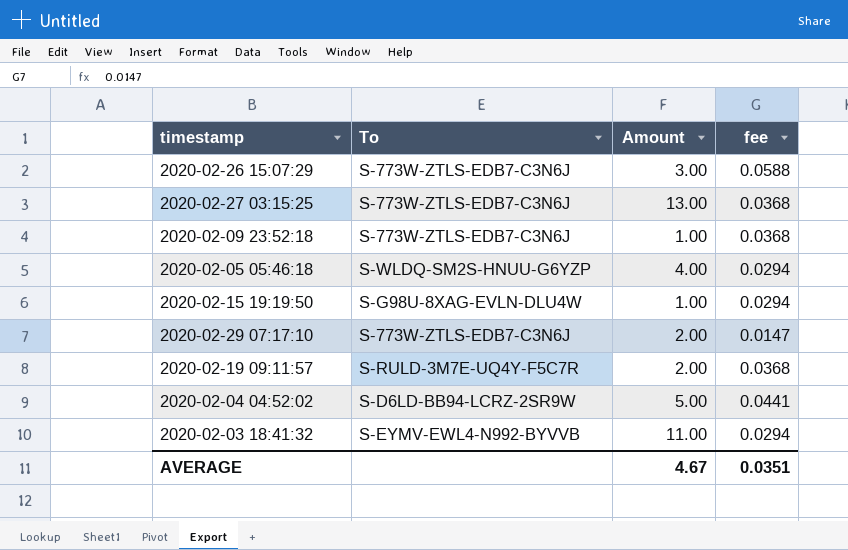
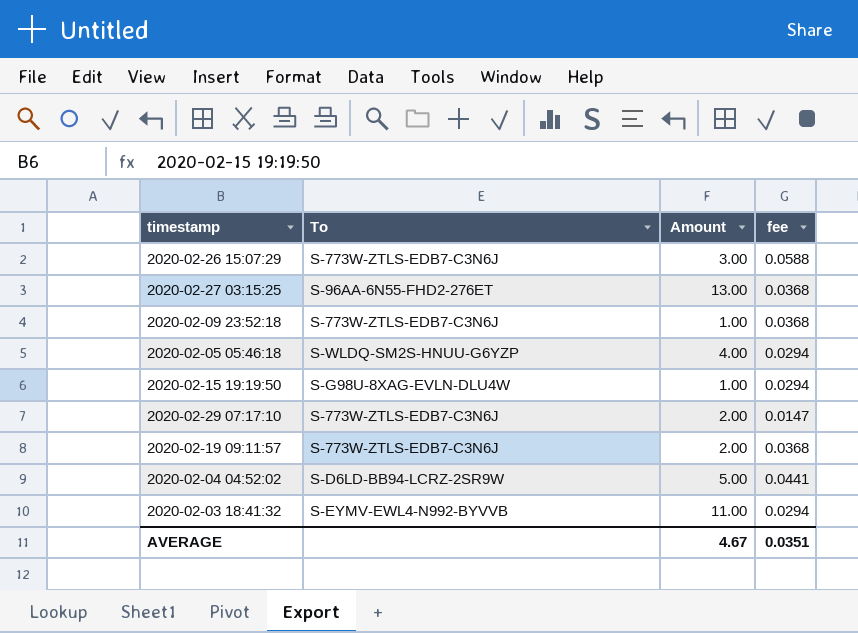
2020-02-27 03:15:25 | To: S-773W-ZTLS-EDB7-C3N6J -> S-96AA-6N55-FHD2-276ET
2020-02-19 09:11:57 | To: S-RULD-3M7E-UQ4Y-F5C7R -> S-773W-ZTLS-EDB7-C3N6J

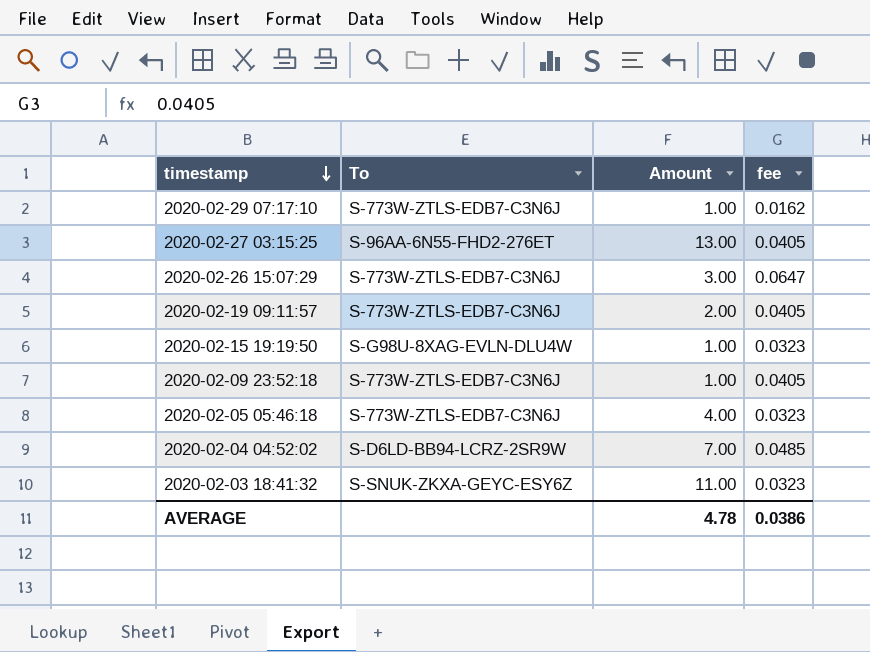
row order: none -> timestamp descending
2020-02-29 07:17:10 | Amount: 2.00 -> 1.00
2020-02-29 07:17:10 | fee: 0.0147 -> 0.0162
2020-02-27 03:15:25 | fee: 0.0368 -> 0.0405
2020-02-26 15:07:29 | fee: 0.0588 -> 0.0647
2020-02-19 09:11:57 | fee: 0.0368 -> 0.0405
2020-02-15 19:19:50 | fee: 0.0294 -> 0.0323
2020-02-09 23:52:18 | fee: 0.0368 -> 0.0405
2020-02-05 05:46:18 | To: S-WLDQ-SM2S-HNUU-G6YZP -> S-773W-ZTLS-EDB7-C3N6J
2020-02-05 05:46:18 | fee: 0.0294 -> 0.0323
2020-02-04 04:52:02 | Amount: 5.00 -> 7.00
2020-02-04 04:52:02 | fee: 0.0441 -> 0.0485
2020-02-03 18:41:32 | To: S-EYMV-EWL4-N992-BYVVB -> S-SNUK-ZKXA-GEYC-ESY6Z
2020-02-03 18:41:32 | fee: 0.0294 -> 0.0323
AVERAGE | Amount: 4.67 -> 4.78
AVERAGE | fee: 0.0351 -> 0.0386

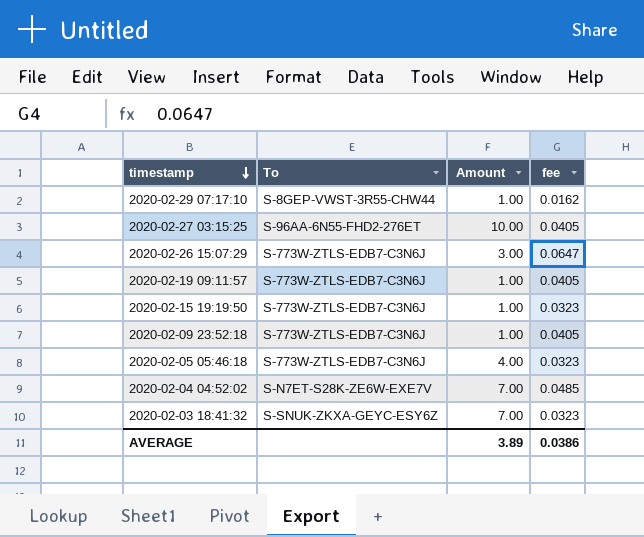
2020-02-29 07:17:10 | To: S-773W-ZTLS-EDB7-C3N6J -> S-8GEP-VWST-3R55-CHW44
2020-02-27 03:15:25 | Amount: 13.00 -> 10.00
2020-02-19 09:11:57 | Amount: 2.00 -> 1.00
2020-02-15 19:19:50 | To: S-G98U-8XAG-EVLN-DLU4W -> S-773W-ZTLS-EDB7-C3N6J
2020-02-04 04:52:02 | To: S-D6LD-BB94-LCRZ-2SR9W -> S-N7ET-S28K-ZE6W-EXE7V
2020-02-03 18:41:32 | Amount: 11.00 -> 7.00
AVERAGE | Amount: 4.78 -> 3.89

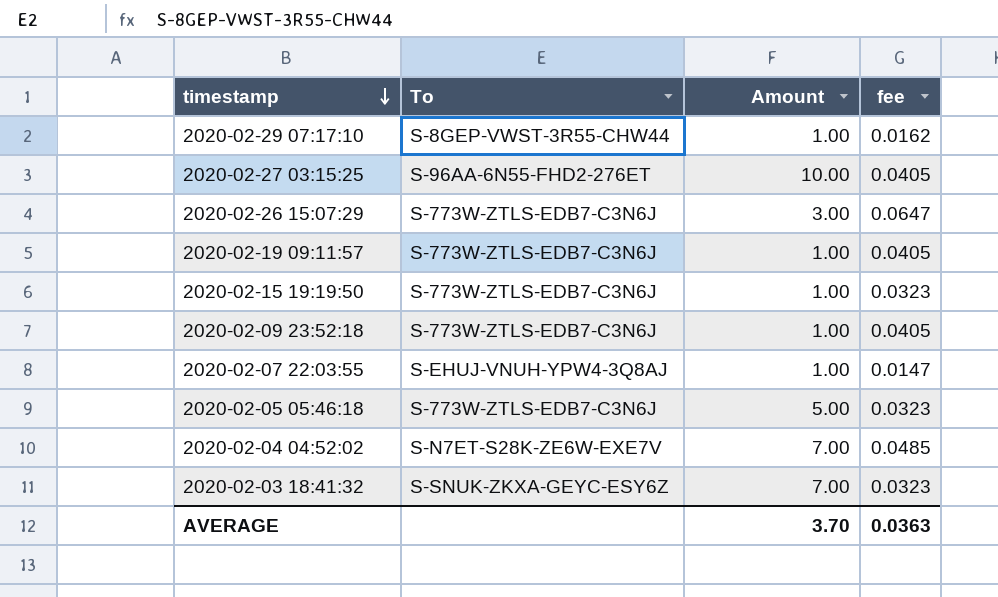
row 2020-02-07 22:03:55: none -> S-EHUJ-VNUH-YPW4-3Q8AJ | 1.00 | 0.0147
2020-02-05 05:46:18 | Amount: 4.00 -> 5.00
AVERAGE | Amount: 3.89 -> 3.70
AVERAGE | fee: 0.0386 -> 0.0363

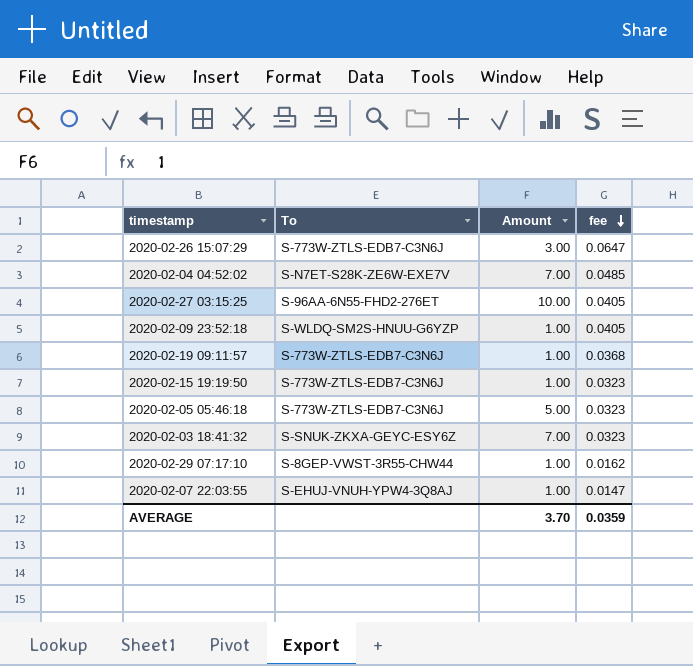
row order: timestamp descending -> fee descending
2020-02-09 23:52:18 | To: S-773W-ZTLS-EDB7-C3N6J -> S-WLDQ-SM2S-HNUU-G6YZP
2020-02-19 09:11:57 | fee: 0.0405 -> 0.0368
AVERAGE | fee: 0.0363 -> 0.0359

